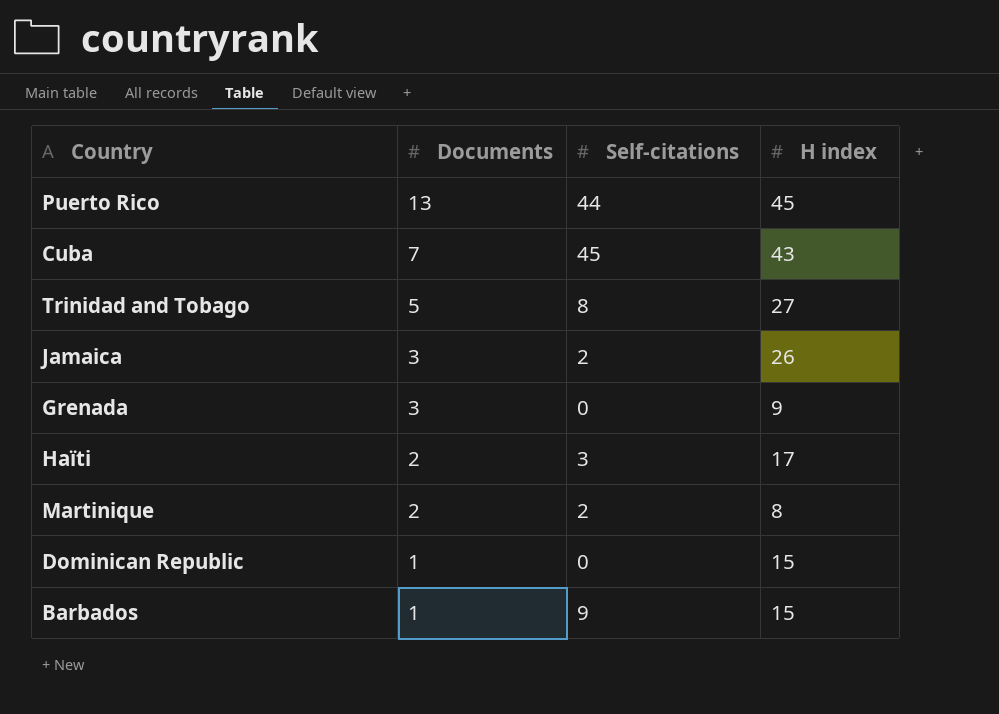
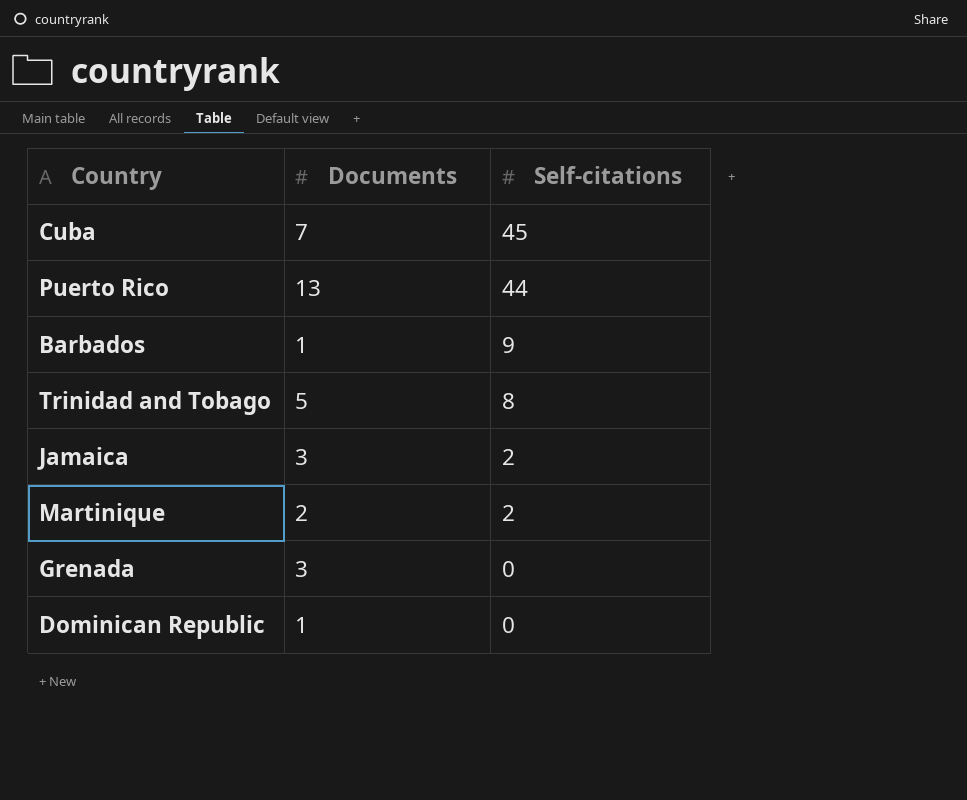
row order: Documents descending -> Self-citations descending
column H index | position: 4 -> none
row Haïti: 2 | 3 | 17 -> none

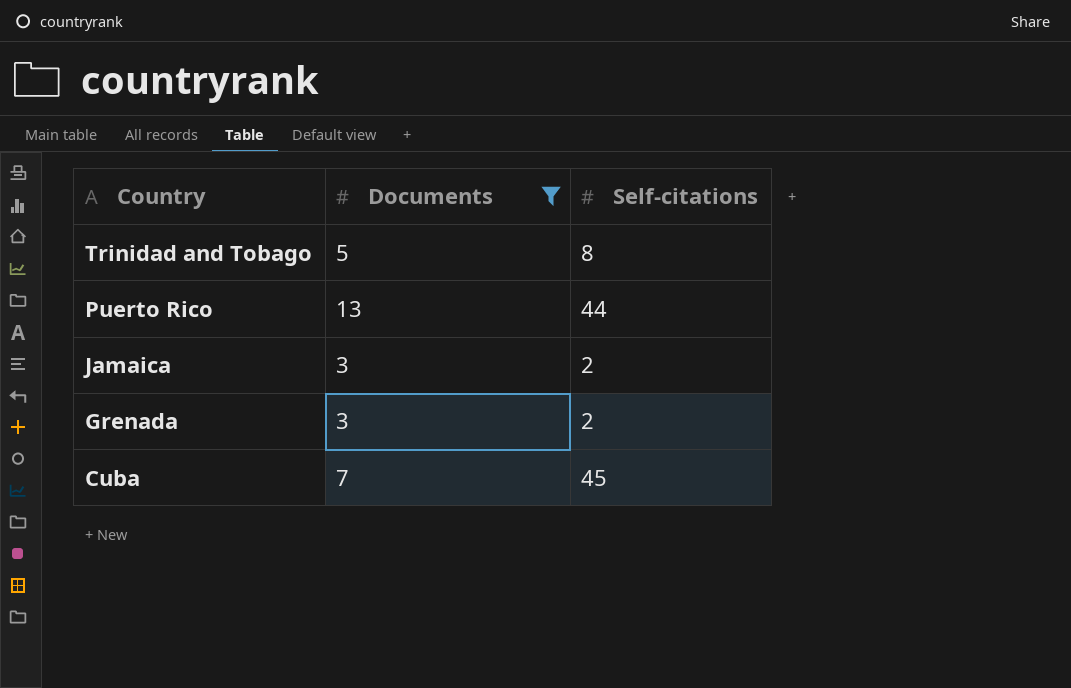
filter: none -> Documents >= 3
row order: Self-citations descending -> Country descending
Grenada | Self-citations: 0 -> 2

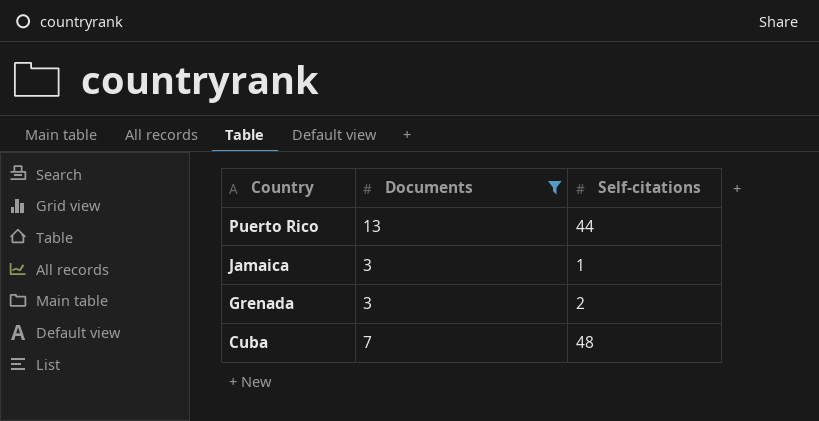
row Trinidad and Tobago: 5 | 8 -> none
Jamaica | Self-citations: 2 -> 1
Cuba | Self-citations: 45 -> 48

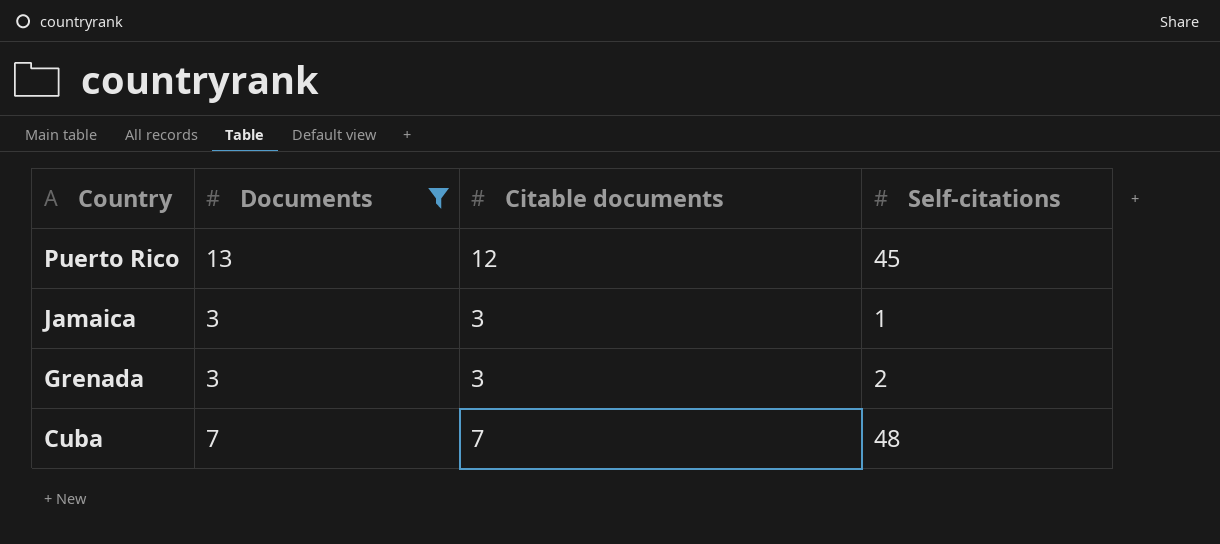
column Citable documents | position: none -> 3
Puerto Rico | Self-citations: 44 -> 45

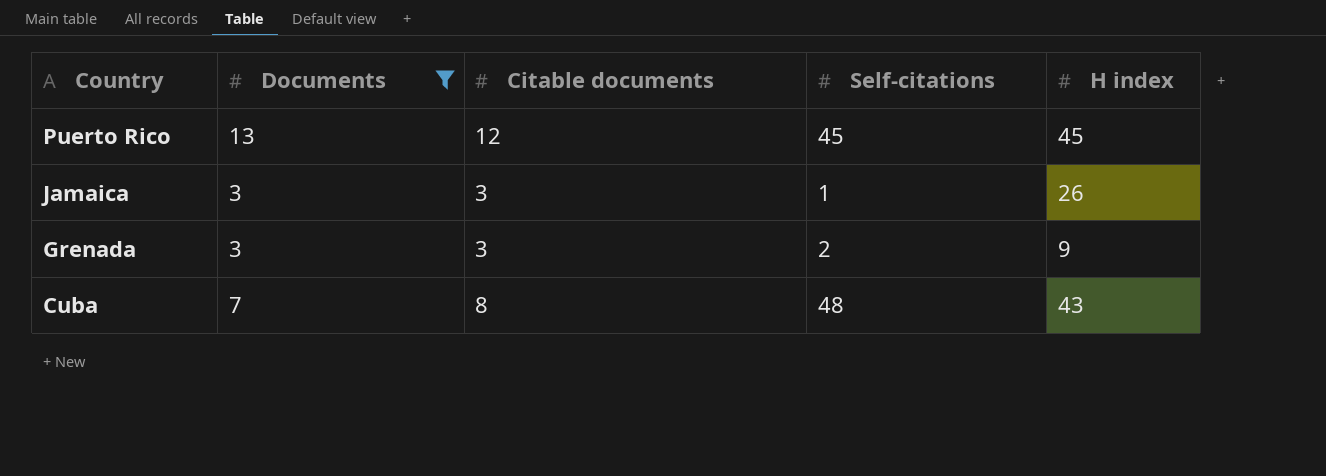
column H index | position: none -> 5
Cuba | Citable documents: 7 -> 8

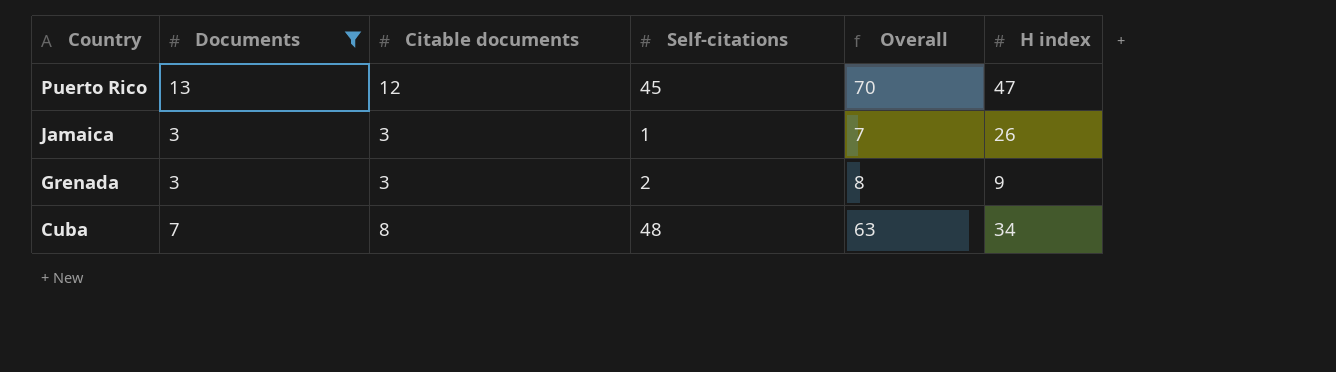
column Overall | formula: none -> [Documents] + [Citable documents] + [Self-citations]
Puerto Rico | H index: 45 -> 47
Cuba | H index: 43 -> 34

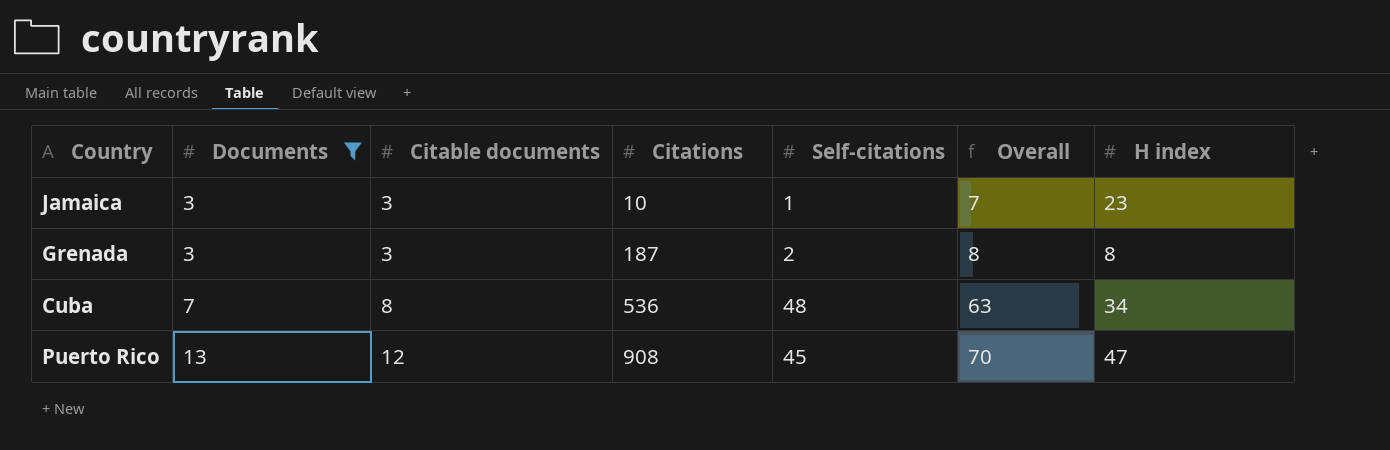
row order: Country descending -> Documents ascending
column Citations | position: none -> 4
Jamaica | H index: 26 -> 23
Grenada | H index: 9 -> 8

